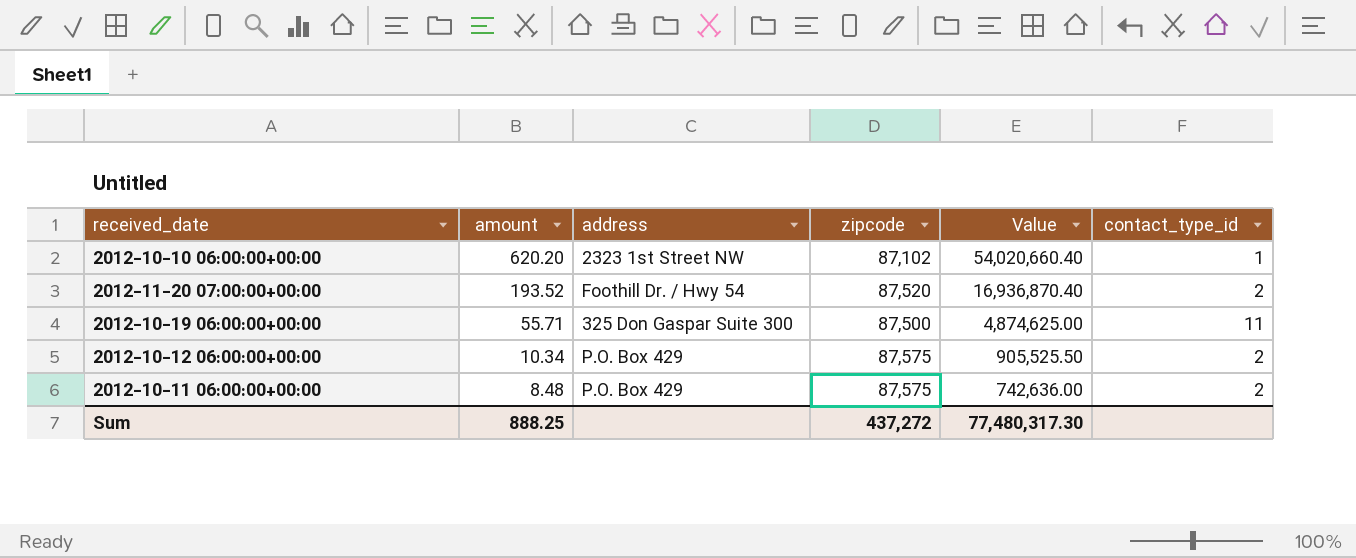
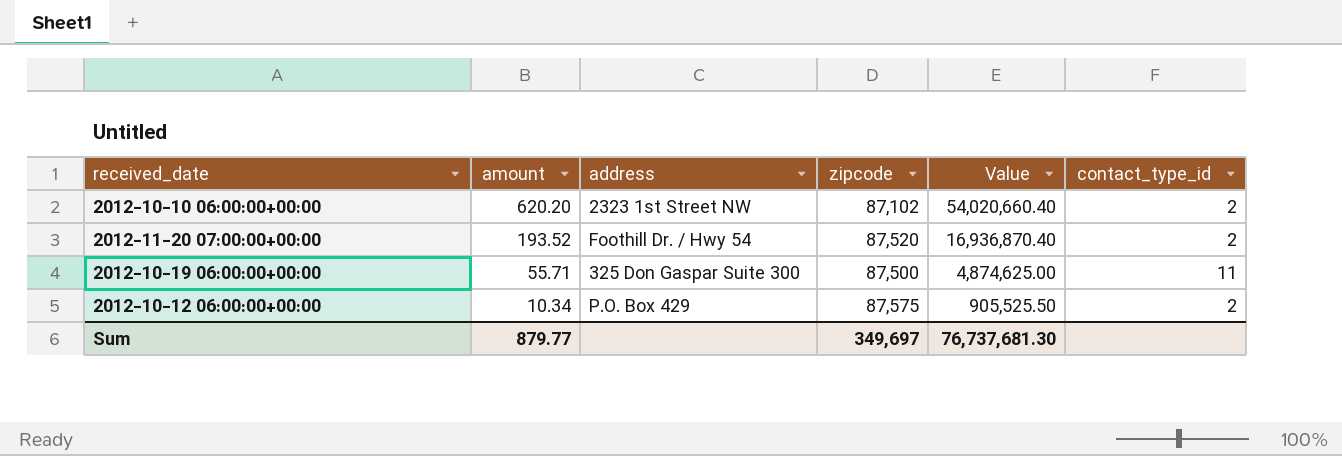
row 2012-10-11 06:00:00+00:00: 8.48 | P.O. Box 429 | 87,575 | 742,636.00 | 2 -> none
2012-10-10 06:00:00+00:00 | contact_type_id: 1 -> 2
Sum | amount: 888.25 -> 879.77
Sum | zipcode: 437,272 -> 349,697
Sum | Value: 77,480,317.30 -> 76,737,681.30

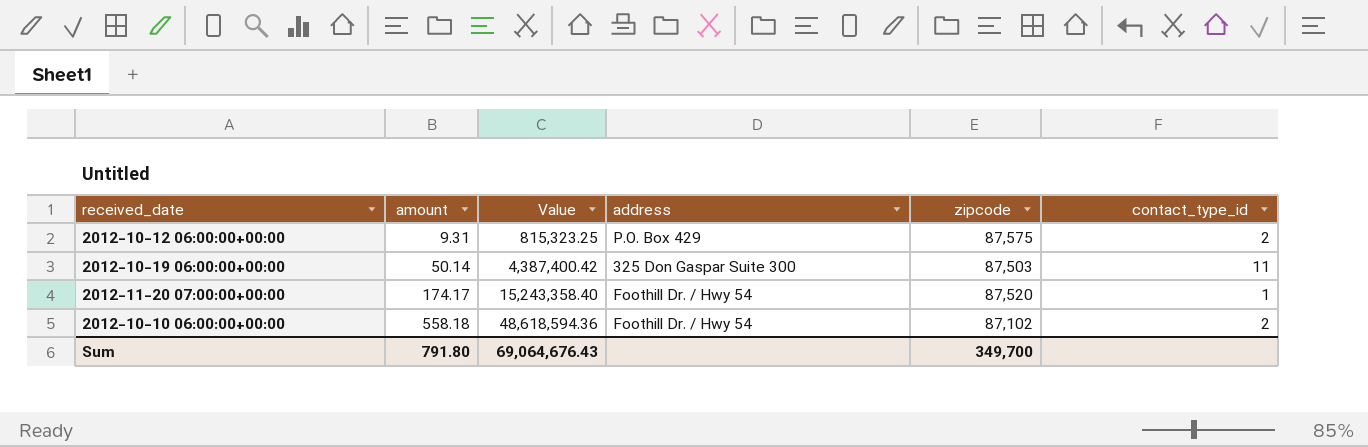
row order: amount descending -> amount ascending
column Value | position: 5 -> 3
2012-10-12 06:00:00+00:00 | amount: 10.34 -> 9.31
2012-10-12 06:00:00+00:00 | Value: 905,525.50 -> 815,323.25
2012-10-19 06:00:00+00:00 | amount: 55.71 -> 50.14
2012-10-19 06:00:00+00:00 | Value: 4,874,625.00 -> 4,387,400.42
2012-10-19 06:00:00+00:00 | zipcode: 87,500 -> 87,503
2012-11-20 07:00:00+00:00 | amount: 193.52 -> 174.17
2012-11-20 07:00:00+00:00 | Value: 16,936,870.40 -> 15,243,358.40
2012-11-20 07:00:00+00:00 | contact_type_id: 2 -> 1
2012-10-10 06:00:00+00:00 | amount: 620.20 -> 558.18
2012-10-10 06:00:00+00:00 | Value: 54,020,660.40 -> 48,618,594.36
2012-10-10 06:00:00+00:00 | address: 2323 1st Street NW -> Foothill Dr. / Hwy 54
Sum | amount: 879.77 -> 791.80
Sum | Value: 76,737,681.30 -> 69,064,676.43
Sum | zipcode: 349,697 -> 349,700

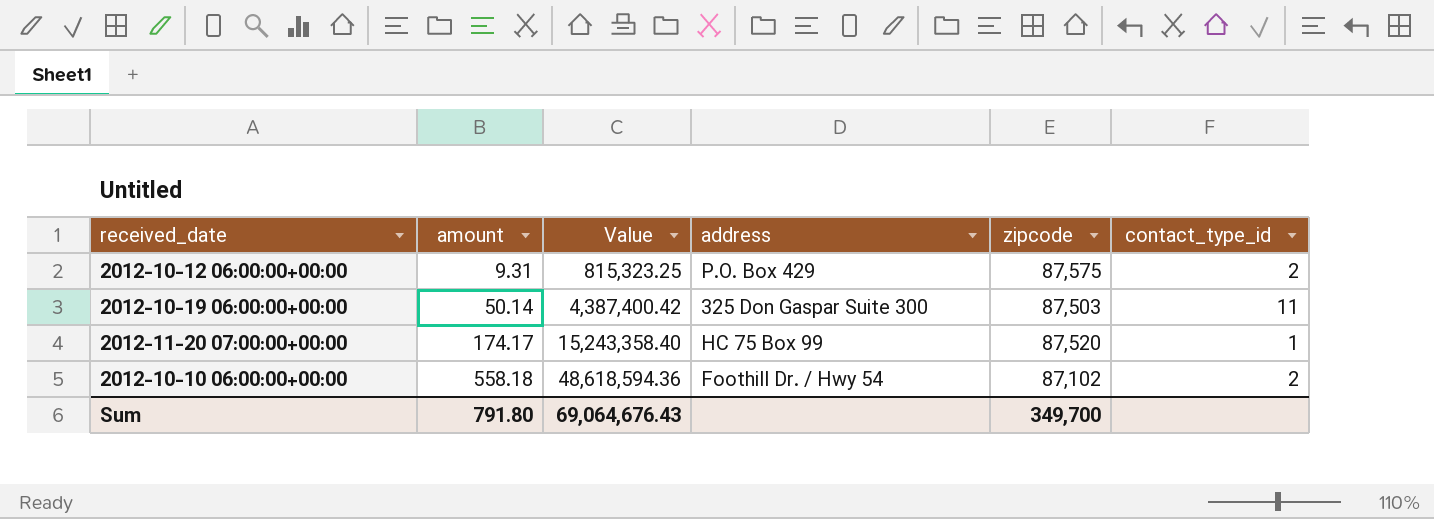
2012-11-20 07:00:00+00:00 | address: Foothill Dr. / Hwy 54 -> HC 75 Box 99

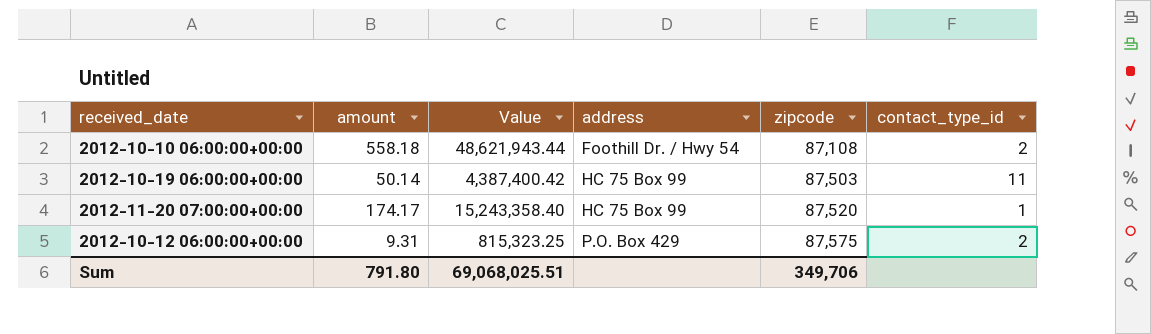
row order: amount ascending -> address ascending
2012-10-10 06:00:00+00:00 | Value: 48,618,594.36 -> 48,621,943.44
2012-10-10 06:00:00+00:00 | zipcode: 87,102 -> 87,108
2012-10-19 06:00:00+00:00 | address: 325 Don Gaspar Suite 300 -> HC 75 Box 99
Sum | Value: 69,064,676.43 -> 69,068,025.51
Sum | zipcode: 349,700 -> 349,706

